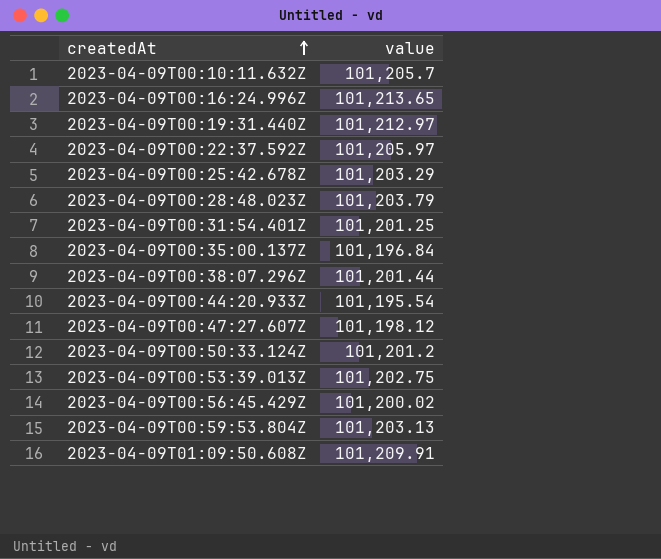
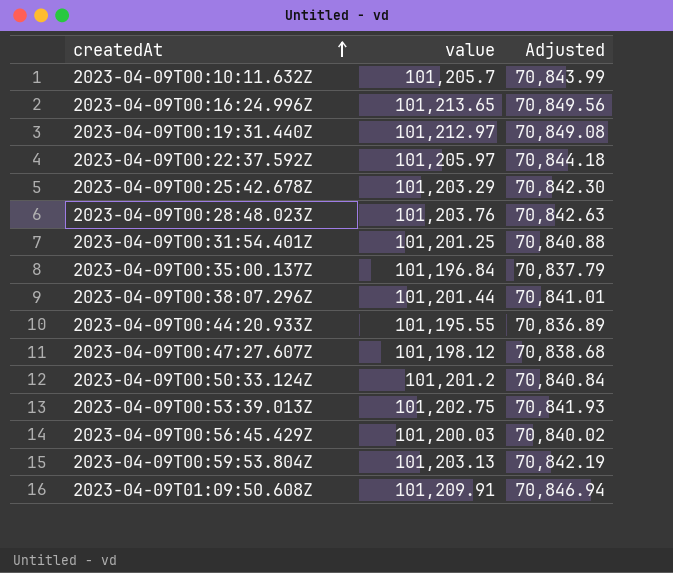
column Adjusted | formula: none -> [value] * 0.7
2023-04-09T00:28:48.023Z | value: 101,203.79 -> 101,203.76
2023-04-09T00:44:20.933Z | value: 101,195.54 -> 101,195.55
2023-04-09T00:56:45.429Z | value: 101,200.02 -> 101,200.03

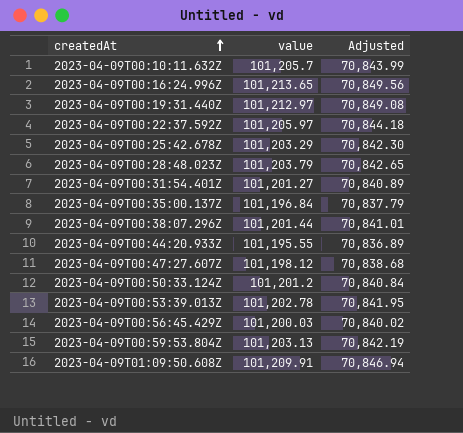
2023-04-09T00:28:48.023Z | value: 101,203.76 -> 101,203.79
2023-04-09T00:28:48.023Z | Adjusted: 70,842.63 -> 70,842.65
2023-04-09T00:31:54.401Z | value: 101,201.25 -> 101,201.27
2023-04-09T00:31:54.401Z | Adjusted: 70,840.88 -> 70,840.89
2023-04-09T00:53:39.013Z | value: 101,202.75 -> 101,202.78
2023-04-09T00:53:39.013Z | Adjusted: 70,841.93 -> 70,841.95

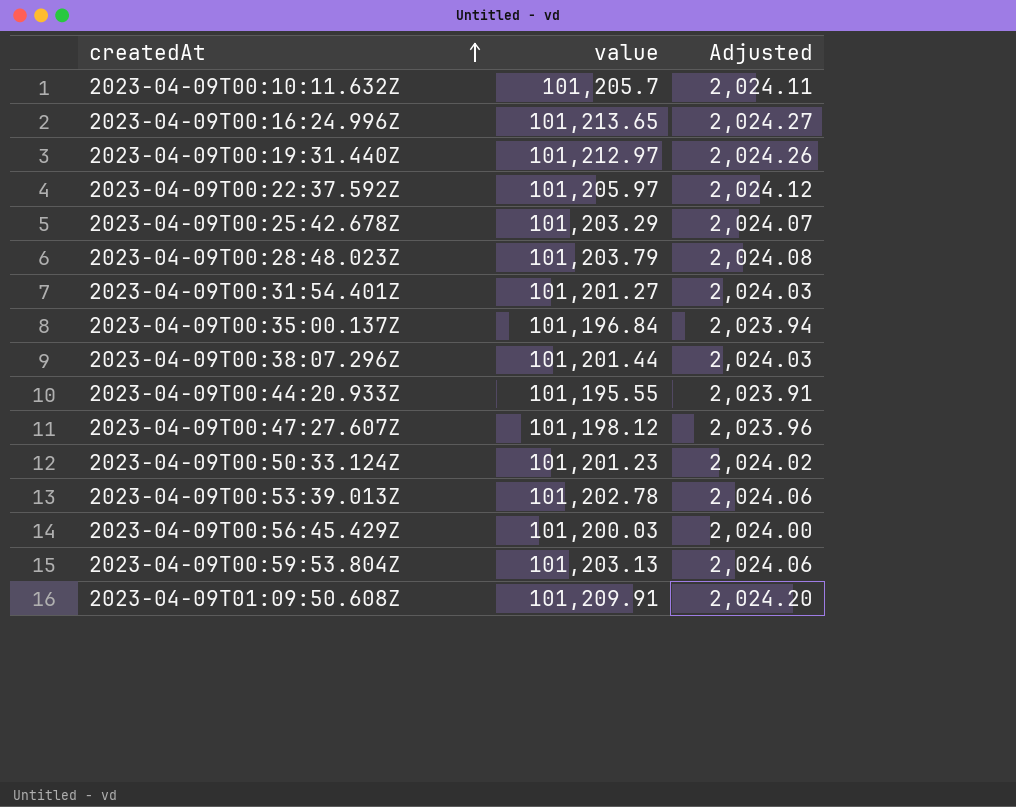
column Adjusted | formula: [value] * 0.7 -> [value] * 0.02
2023-04-09T00:50:33.124Z | value: 101,201.2 -> 101,201.23

